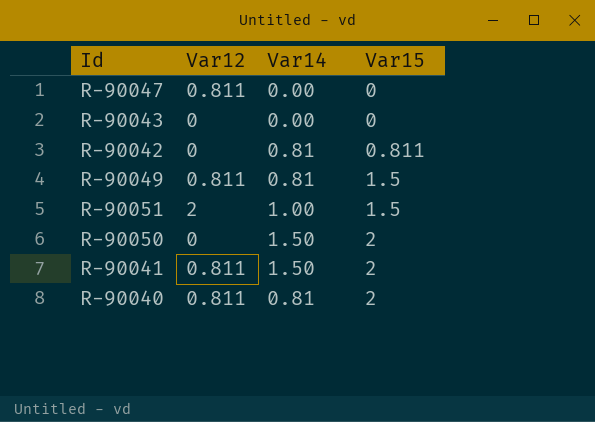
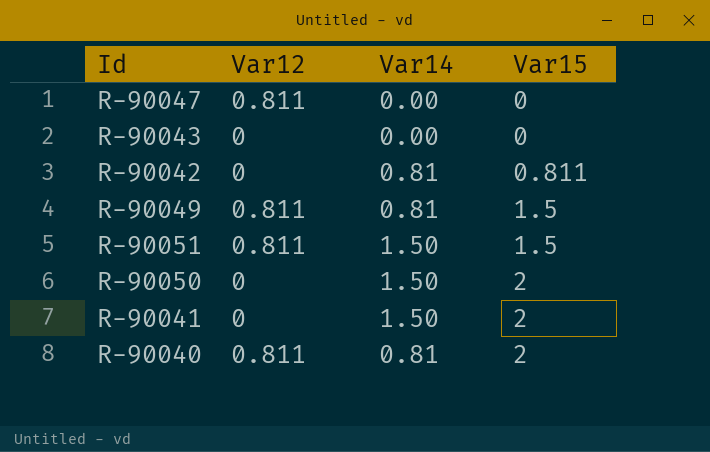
R-90051 | Var12: 2 -> 0.811
R-90051 | Var14: 1.00 -> 1.50
R-90041 | Var12: 0.811 -> 0

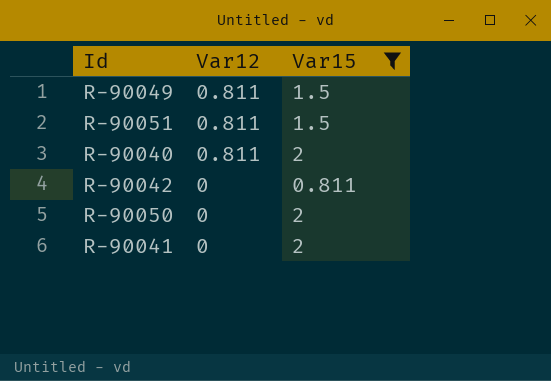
filter: none -> Var15 != 0
row order: Var15 ascending -> Var12 descending
column Var14 | position: 3 -> none

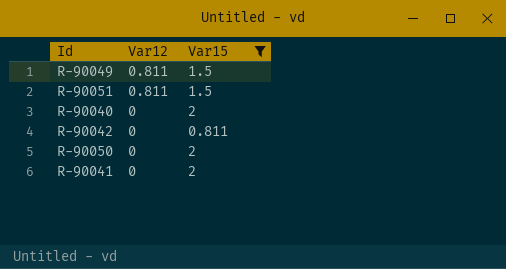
R-90040 | Var12: 0.811 -> 0

